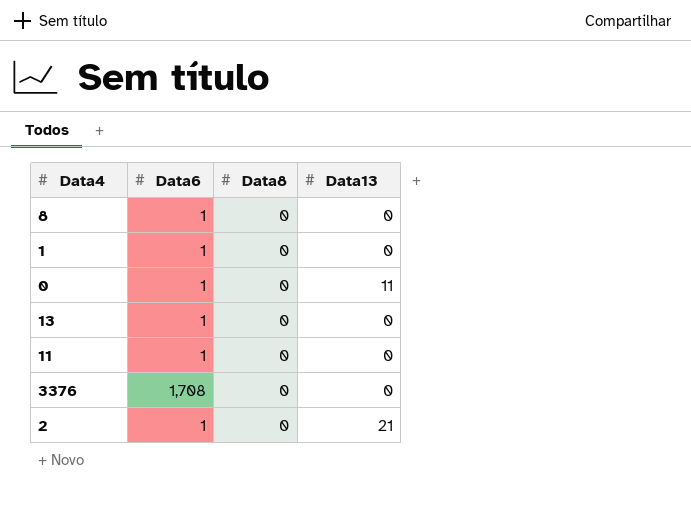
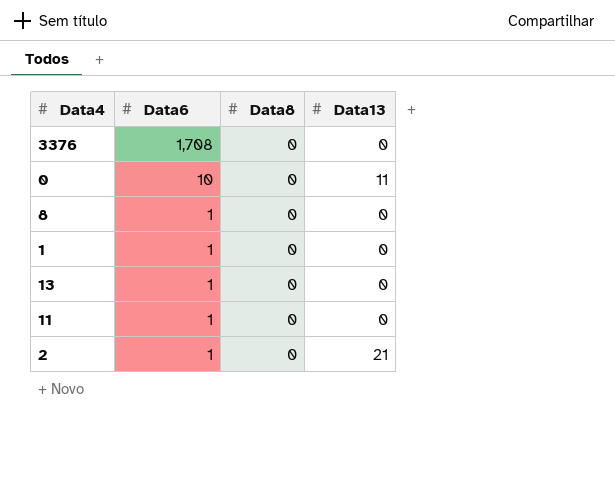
row order: none -> Data6 descending
0 | Data6: 1 -> 10

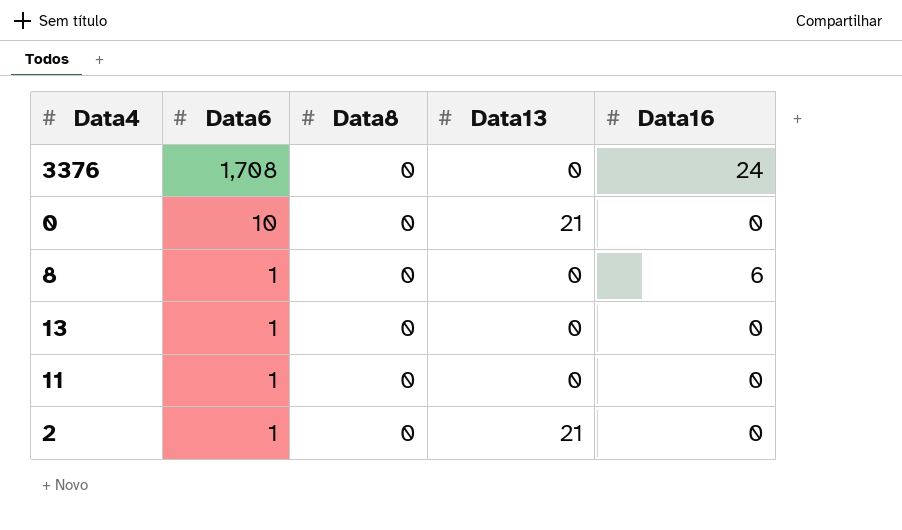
column Data16 | position: none -> 5
row 1: 1 | 0 | 0 -> none
0 | Data13: 11 -> 21

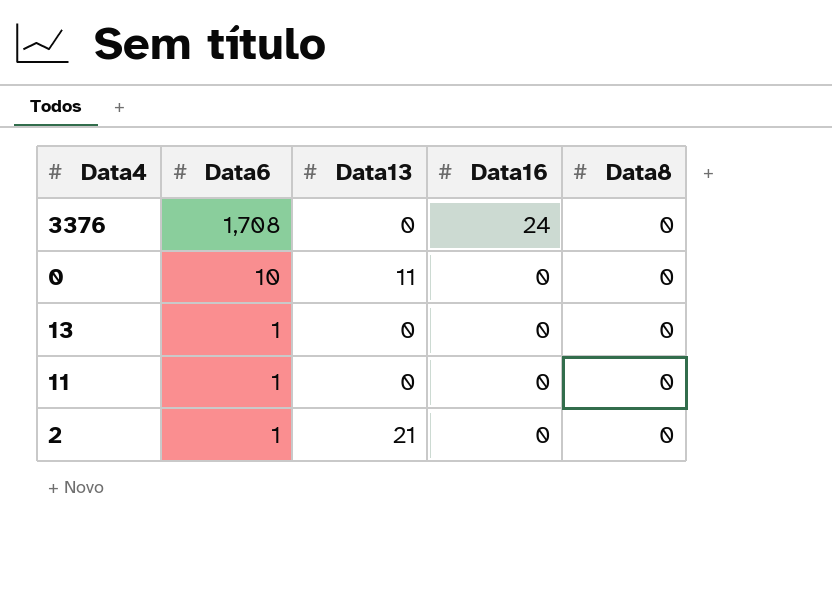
column Data8 | position: 3 -> 5
row 8: 1 | 0 | 0 | 6 -> none
0 | Data13: 21 -> 11

